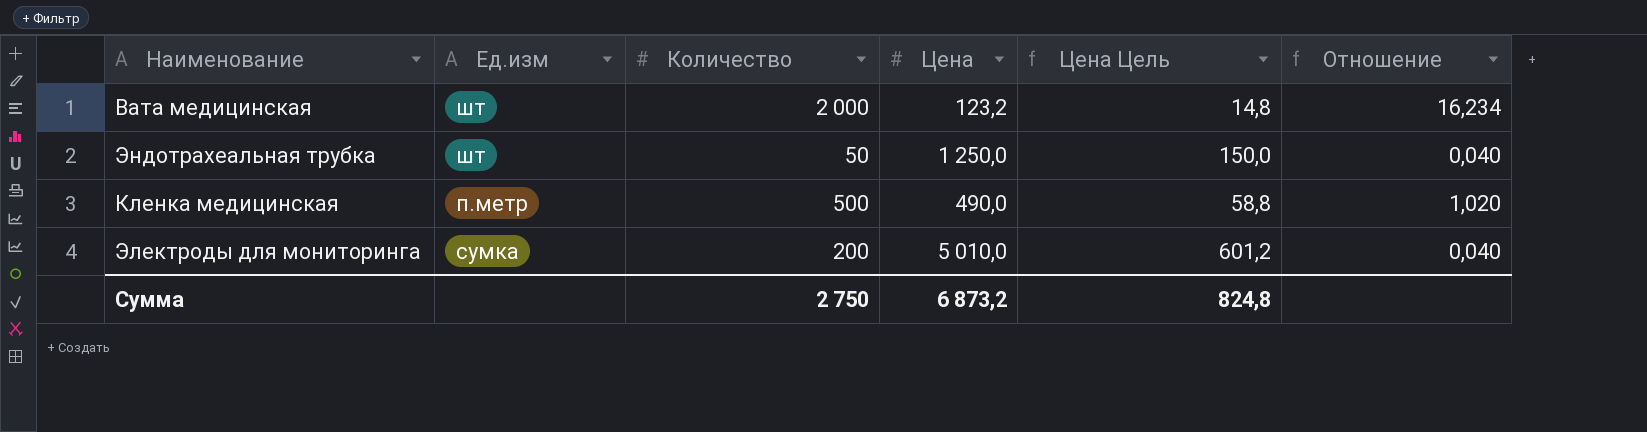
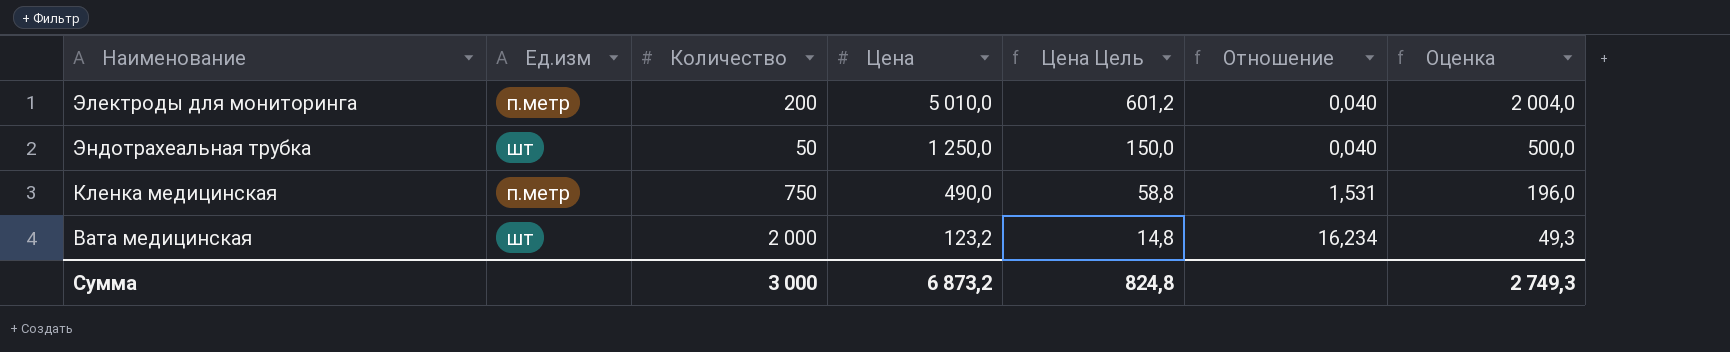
row order: none -> Цена descending
column Оценка | formula: none -> [Цена] * 0,4
Электроды для мониторинга | Ед.изм: сумка -> п.метр
Кленка медицинская | Количество: 500 -> 750
Кленка медицинская | Отношение: 1,020 -> 1,531
Сумма | Количество: 2 750 -> 3 000

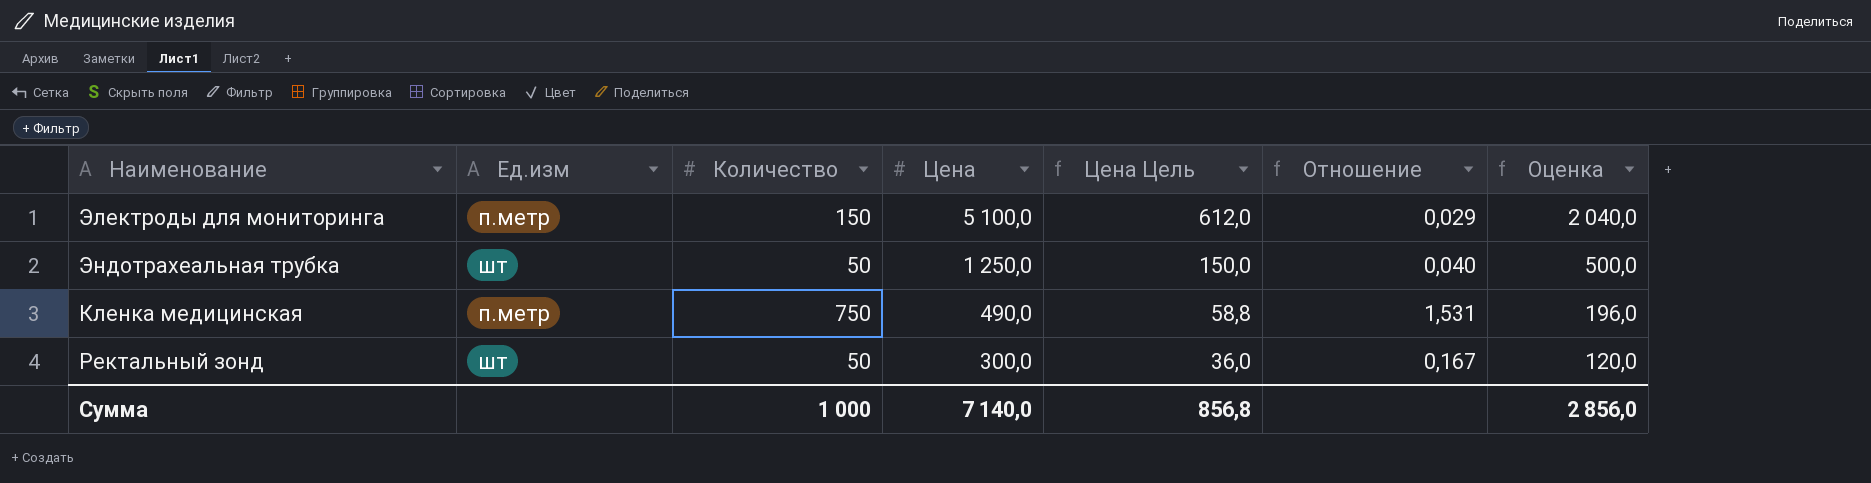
row Вата медицинская: шт | 2 000 | 123,2 | 14,8 | 16,234 | 49,3 -> none
Электроды для мониторинга | Количество: 200 -> 150
Электроды для мониторинга | Цена: 5 010,0 -> 5 100,0
Электроды для мониторинга | Цена Цель: 601,2 -> 612,0
Электроды для мониторинга | Отношение: 0,040 -> 0,029
Электроды для мониторинга | Оценка: 2 004,0 -> 2 040,0
row Ректальный зонд: none -> шт | 50 | 300,0 | 36,0 | 0,167 | 120,0
Сумма | Количество: 3 000 -> 1 000
Сумма | Цена: 6 873,2 -> 7 140,0
Сумма | Цена Цель: 824,8 -> 856,8
Сумма | Оценка: 2 749,3 -> 2 856,0

